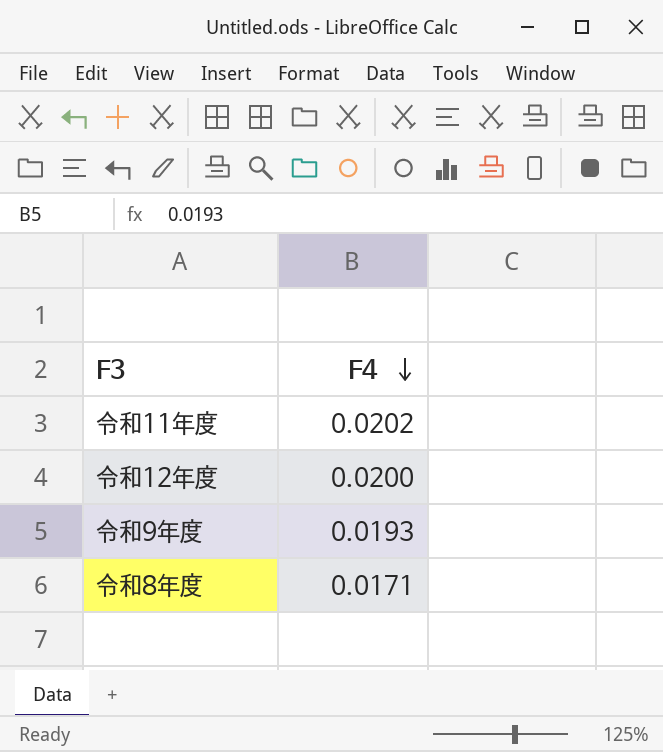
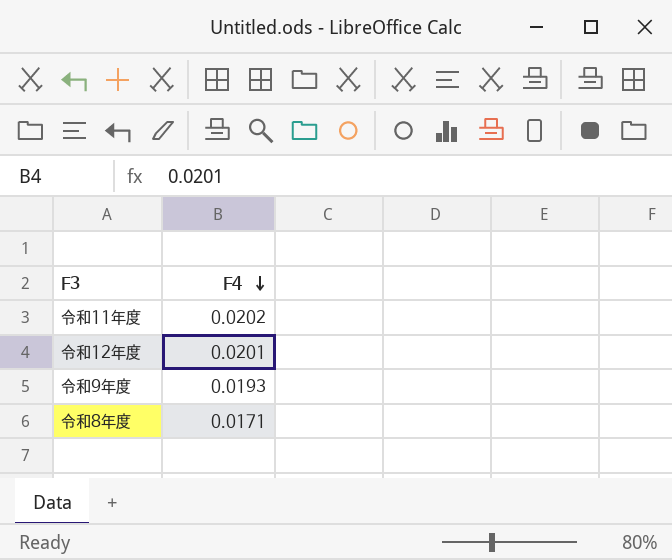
令和12年度 | F4: 0.0200 -> 0.0201

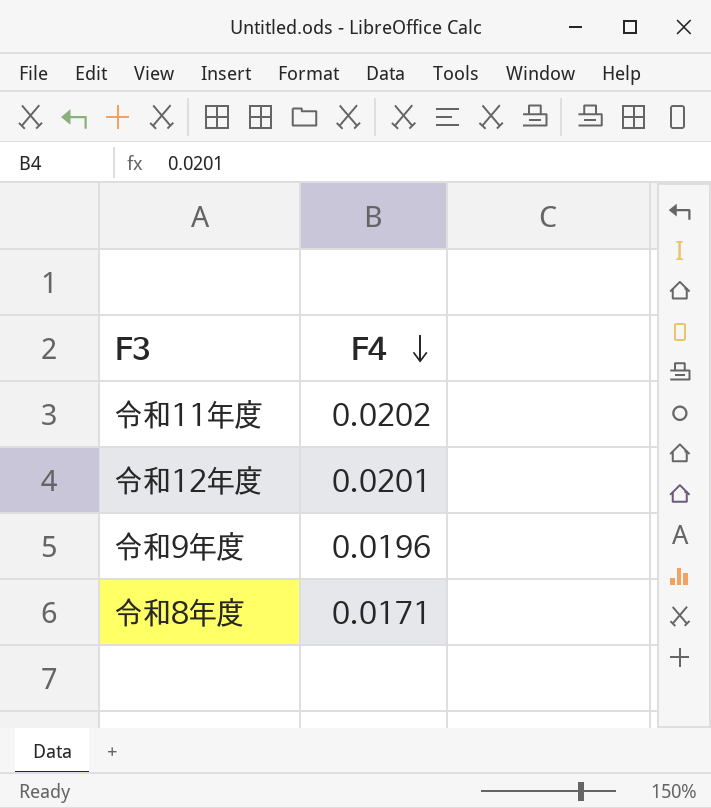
令和9年度 | F4: 0.0193 -> 0.0196

